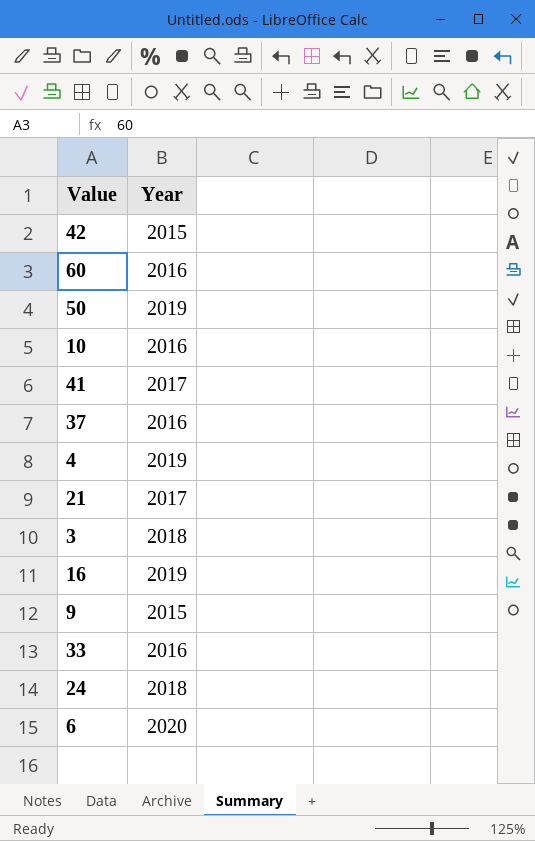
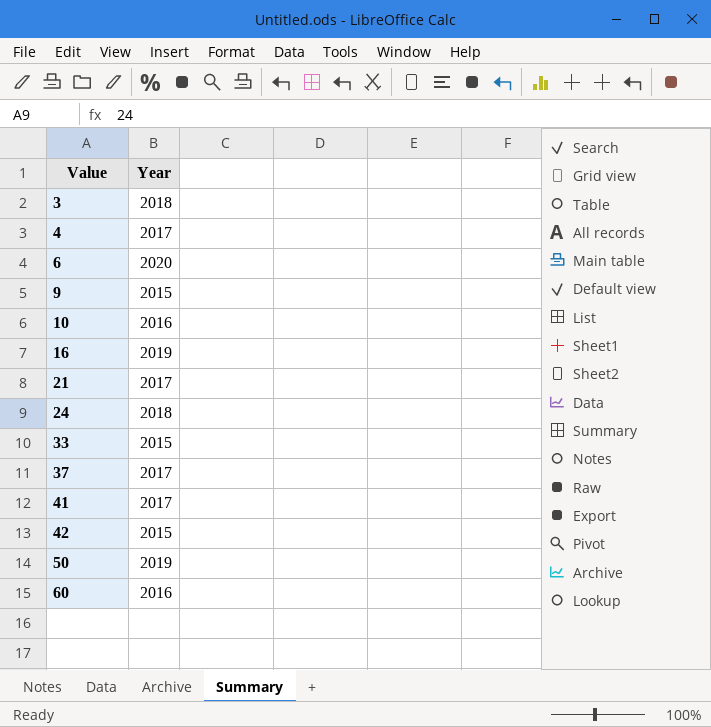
row order: none -> Value ascending
4 | Year: 2019 -> 2017
33 | Year: 2016 -> 2015
37 | Year: 2016 -> 2017

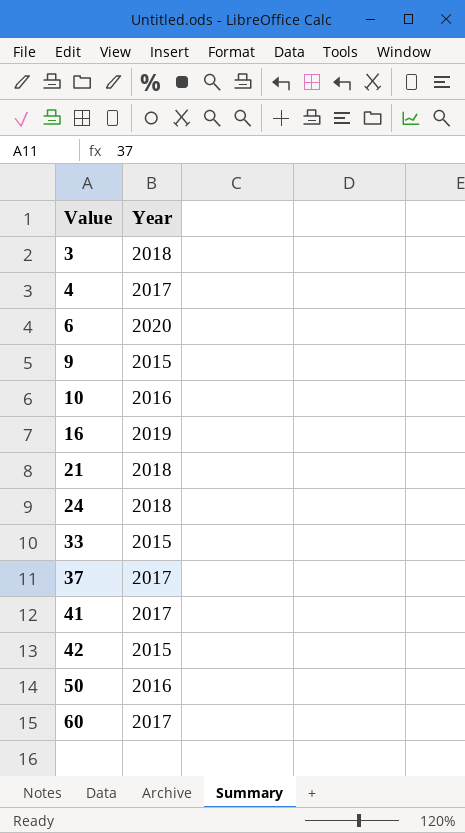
21 | Year: 2017 -> 2018
50 | Year: 2019 -> 2016
60 | Year: 2016 -> 2017

